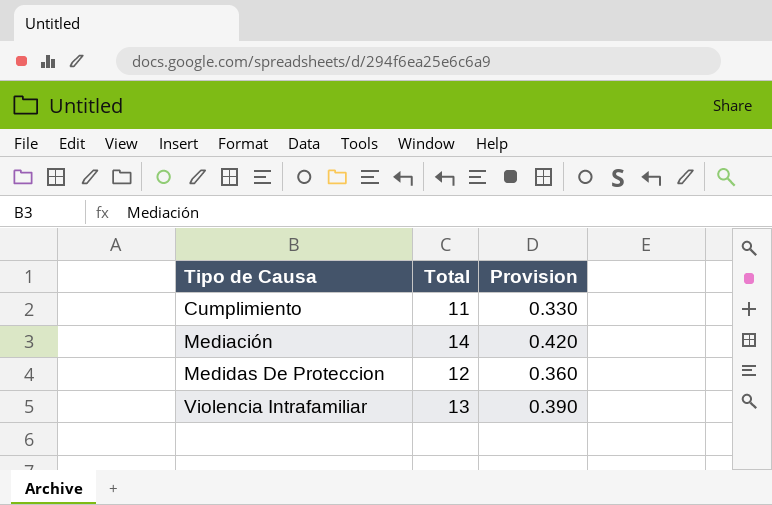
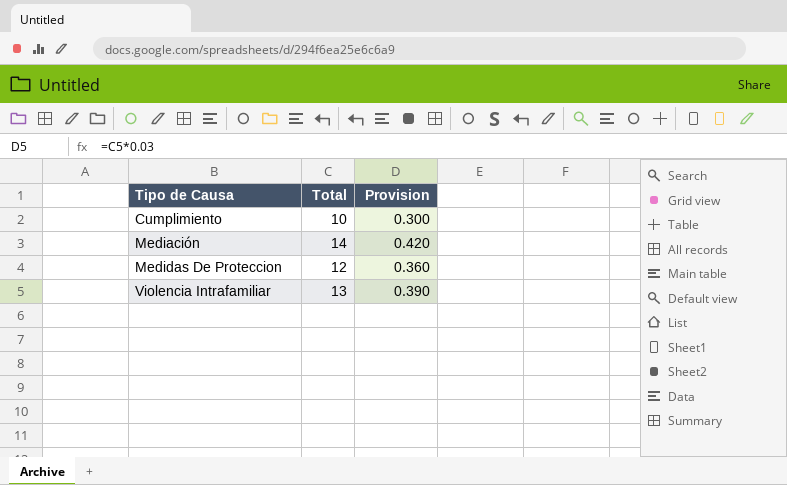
Cumplimiento | Total: 11 -> 10
Cumplimiento | Provision: 0.330 -> 0.300

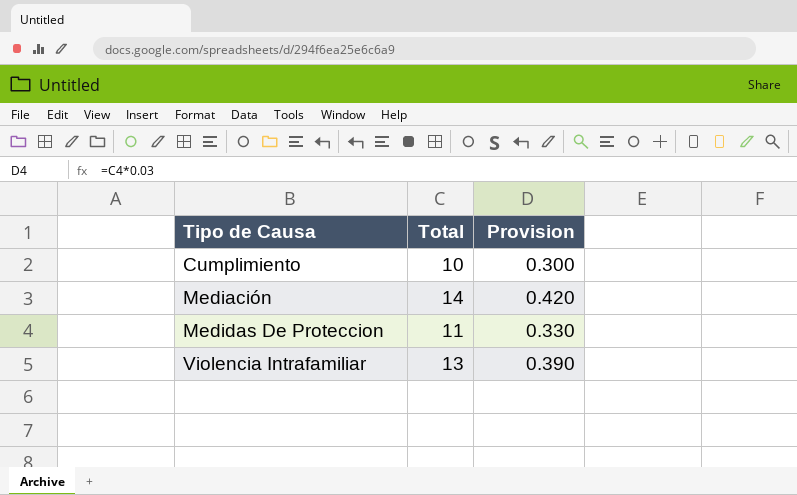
Medidas De Proteccion | Total: 12 -> 11
Medidas De Proteccion | Provision: 0.360 -> 0.330

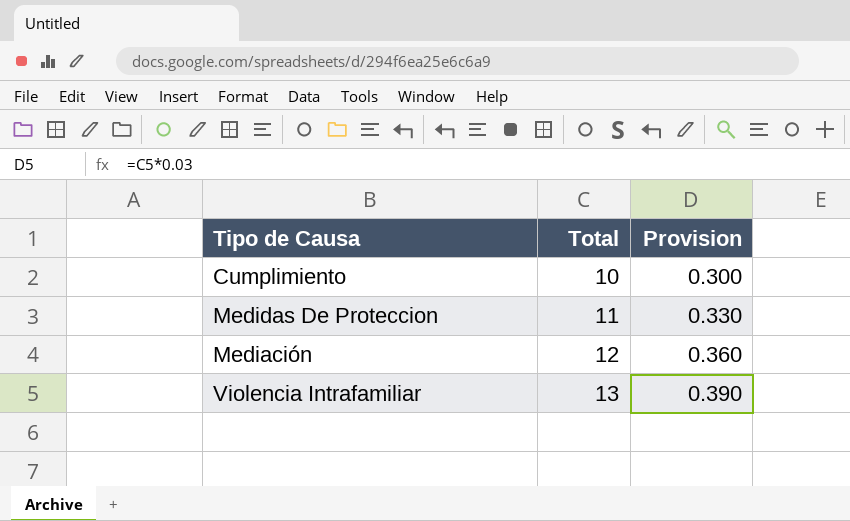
row order: Tipo de Causa ascending -> Total ascending
Mediación | Total: 14 -> 12
Mediación | Provision: 0.420 -> 0.360

